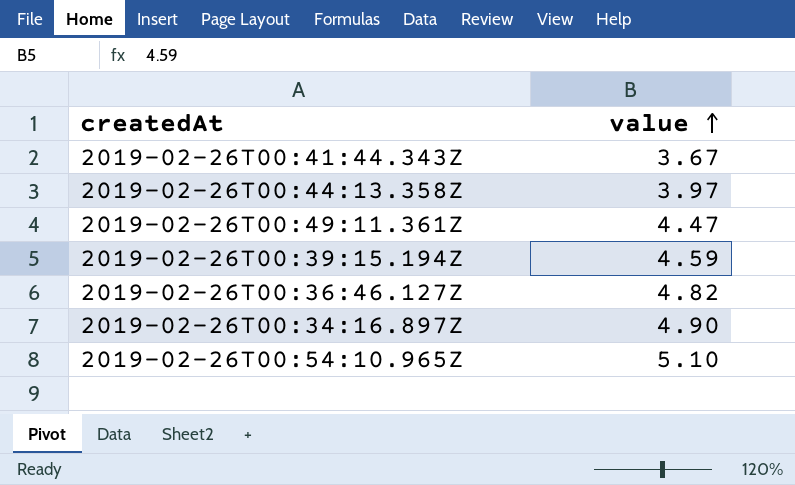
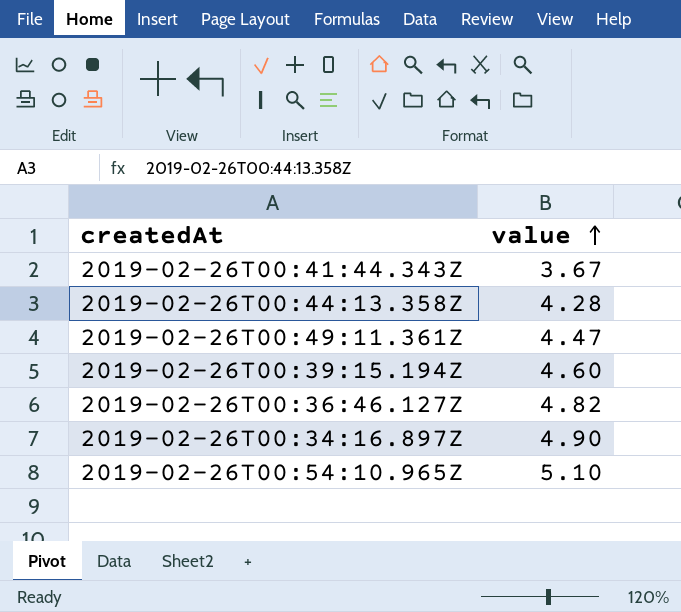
2019-02-26T00:44:13.358Z | value: 3.97 -> 4.28
2019-02-26T00:39:15.194Z | value: 4.59 -> 4.60

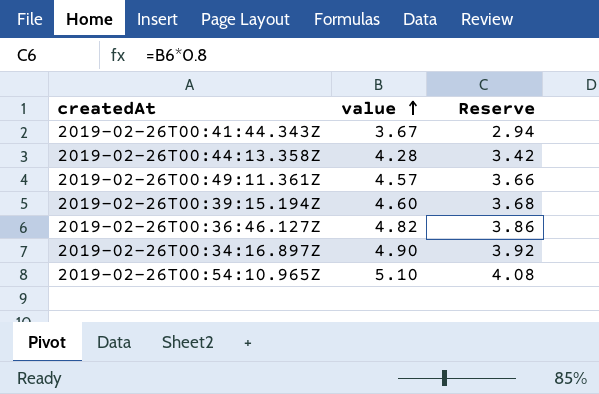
column Reserve | formula: none -> [value] * 0.8
2019-02-26T00:49:11.361Z | value: 4.47 -> 4.57

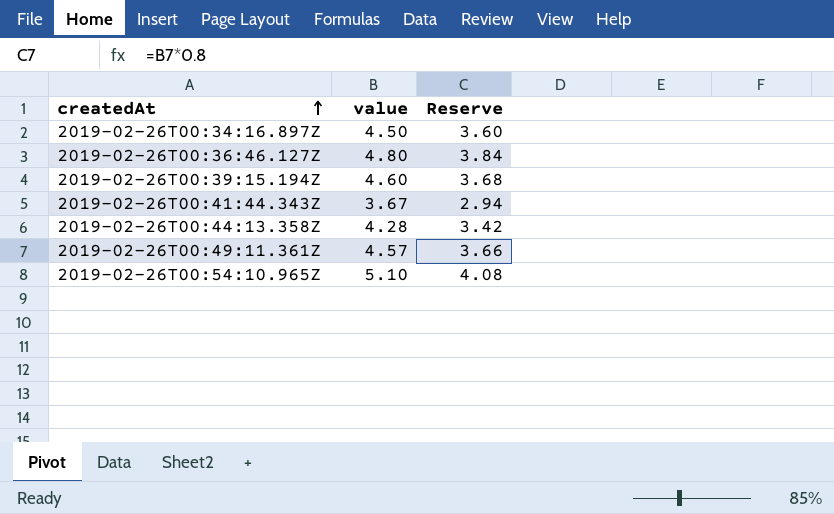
row order: value ascending -> createdAt ascending
2019-02-26T00:34:16.897Z | value: 4.90 -> 4.50
2019-02-26T00:34:16.897Z | Reserve: 3.92 -> 3.60
2019-02-26T00:36:46.127Z | value: 4.82 -> 4.80
2019-02-26T00:36:46.127Z | Reserve: 3.86 -> 3.84

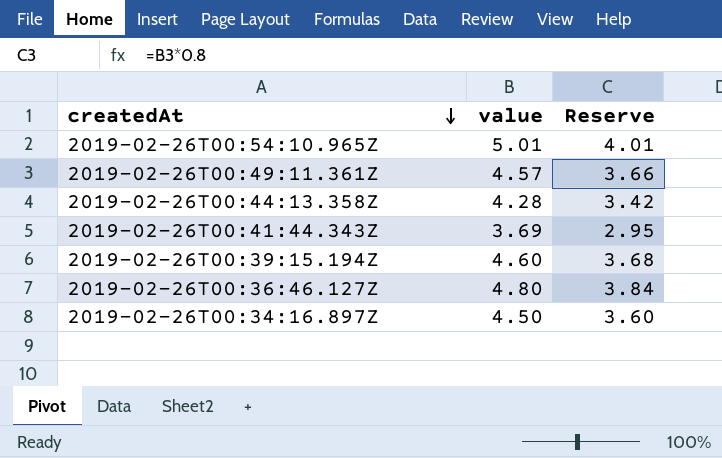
row order: createdAt ascending -> createdAt descending
2019-02-26T00:54:10.965Z | value: 5.10 -> 5.01
2019-02-26T00:54:10.965Z | Reserve: 4.08 -> 4.01
2019-02-26T00:41:44.343Z | value: 3.67 -> 3.69
2019-02-26T00:41:44.343Z | Reserve: 2.94 -> 2.95

